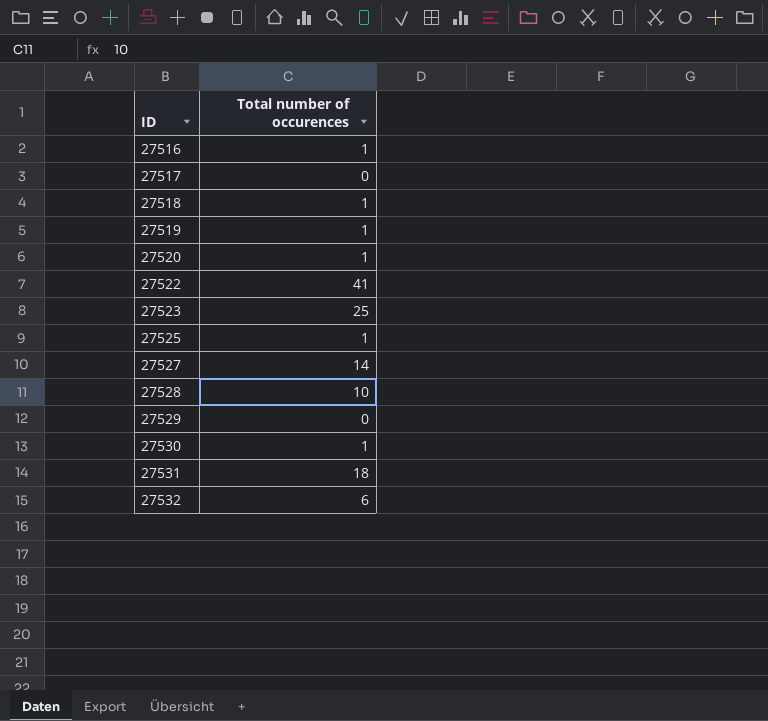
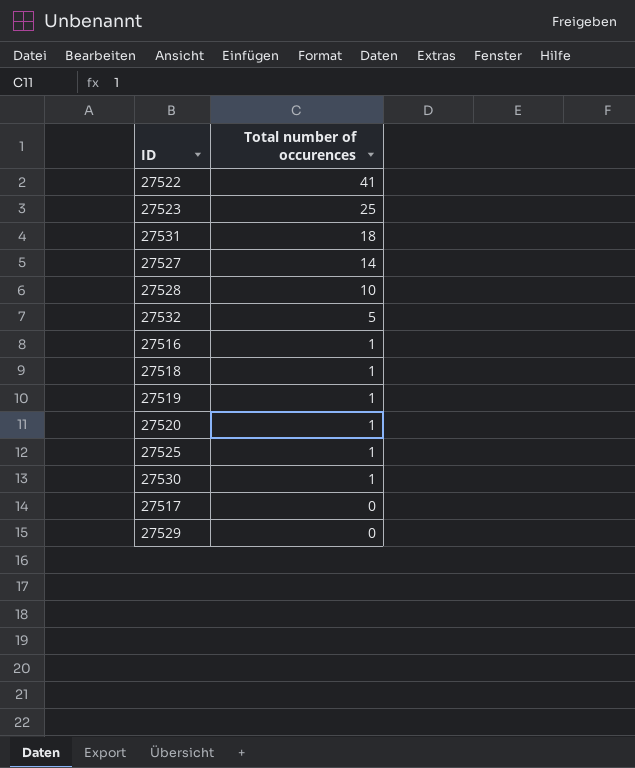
row order: ID ascending -> Total number of occurences descending
27532 | Total number of occurences: 6 -> 5

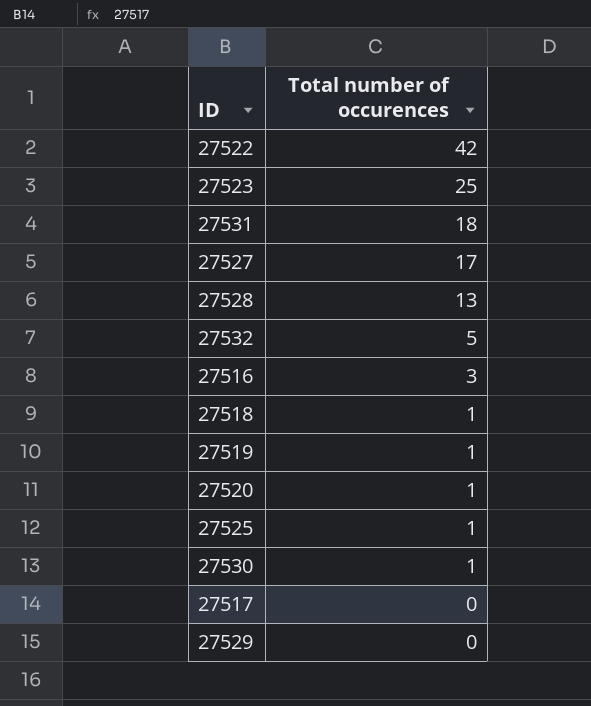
27522 | Total number of occurences: 41 -> 42
27527 | Total number of occurences: 14 -> 17
27528 | Total number of occurences: 10 -> 13
27516 | Total number of occurences: 1 -> 3

